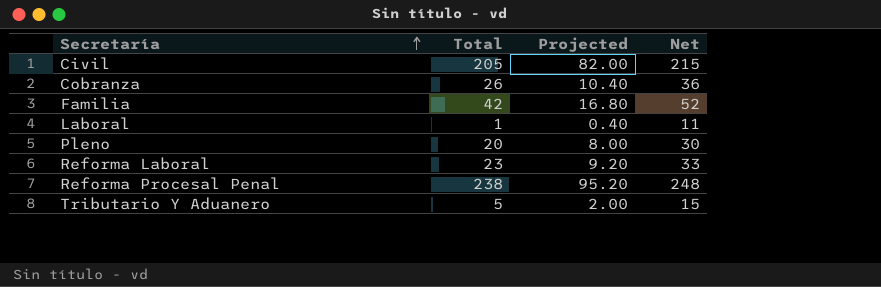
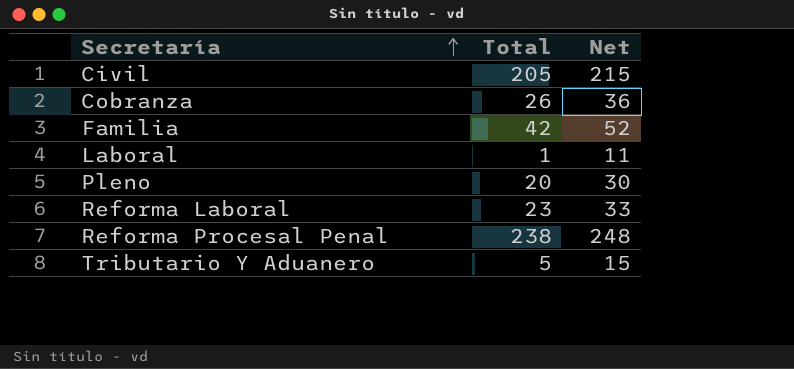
column Projected | formula: [Total] * 0.4 -> none

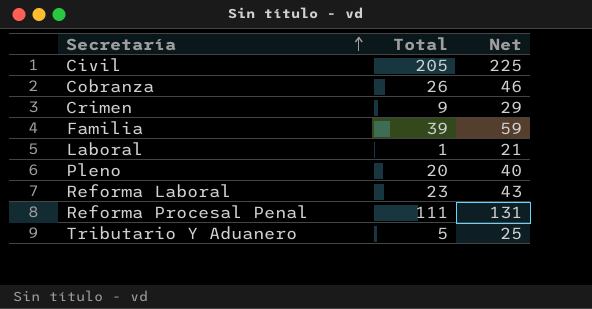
column Net | formula: [Total] + 10 -> [Total] + 20
row Crimen: none -> 9 | 29
Familia | Total: 42 -> 39
Reforma Procesal Penal | Total: 238 -> 111

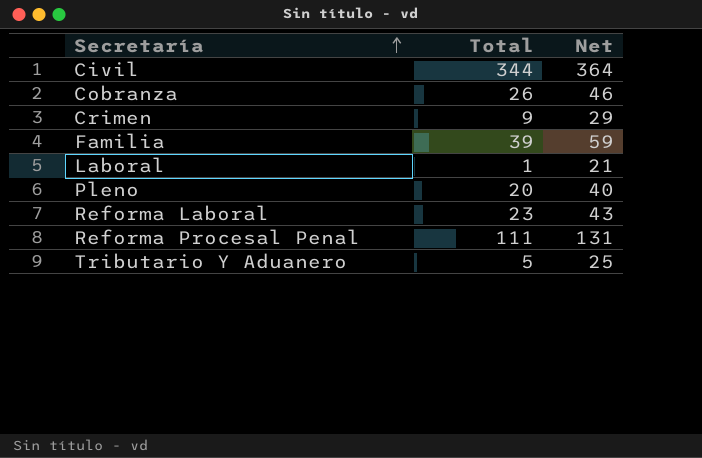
Civil | Total: 205 -> 344
Civil | Net: 225 -> 364

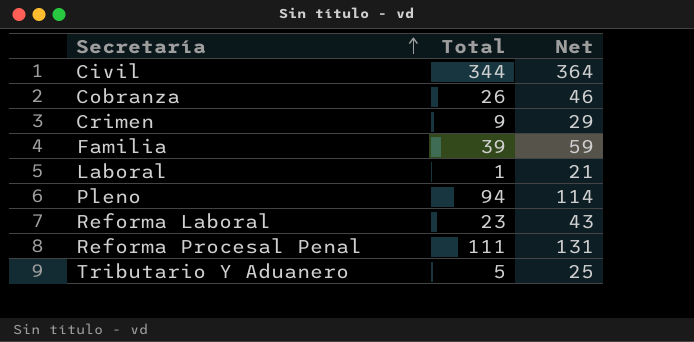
Pleno | Total: 20 -> 94
Pleno | Net: 40 -> 114

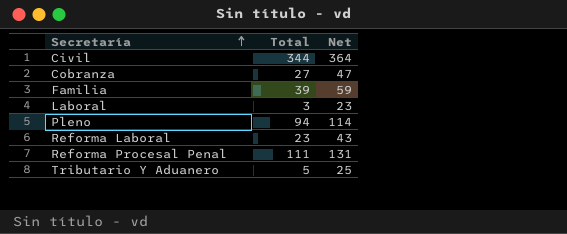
row Crimen: 9 | 29 -> none
Cobranza | Total: 26 -> 27
Cobranza | Net: 46 -> 47
Laboral | Total: 1 -> 3
Laboral | Net: 21 -> 23

